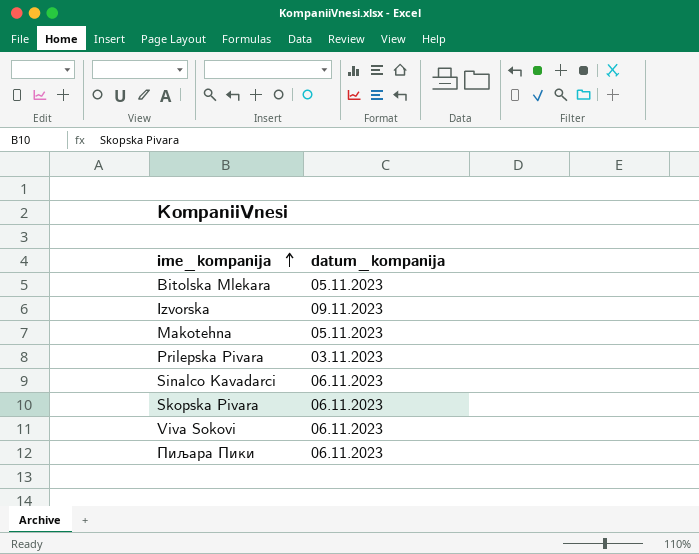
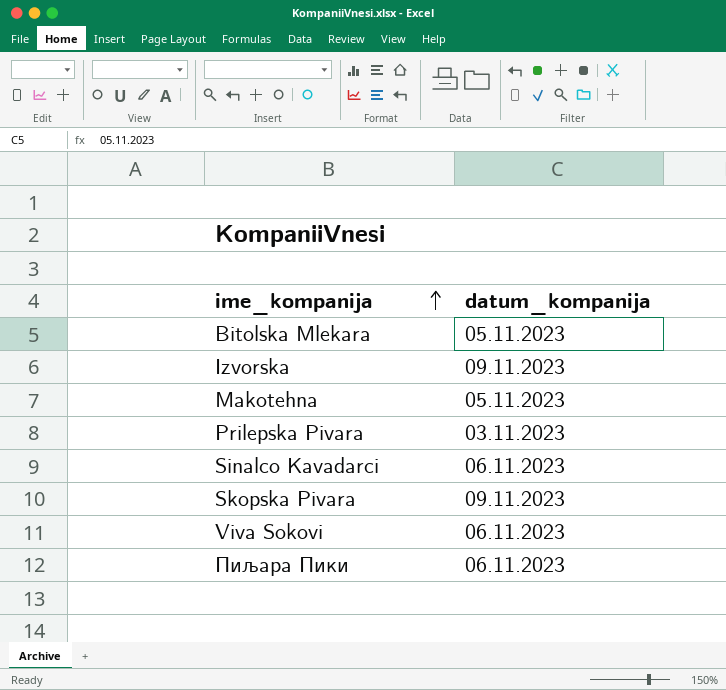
Skopska Pivara | datum_kompanija: 06.11.2023 -> 09.11.2023

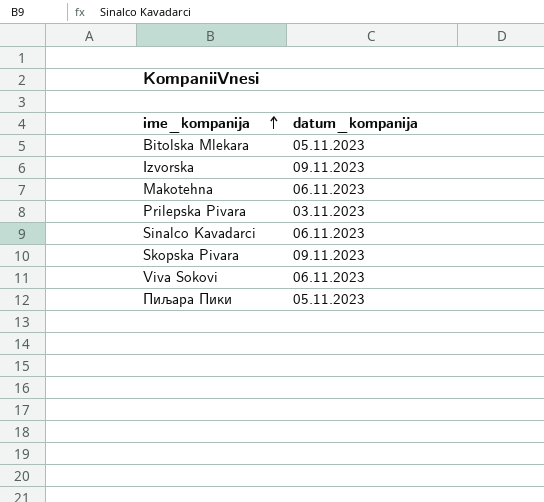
Makotehna | datum_kompanija: 05.11.2023 -> 06.11.2023
Пиљара Пики | datum_kompanija: 06.11.2023 -> 05.11.2023

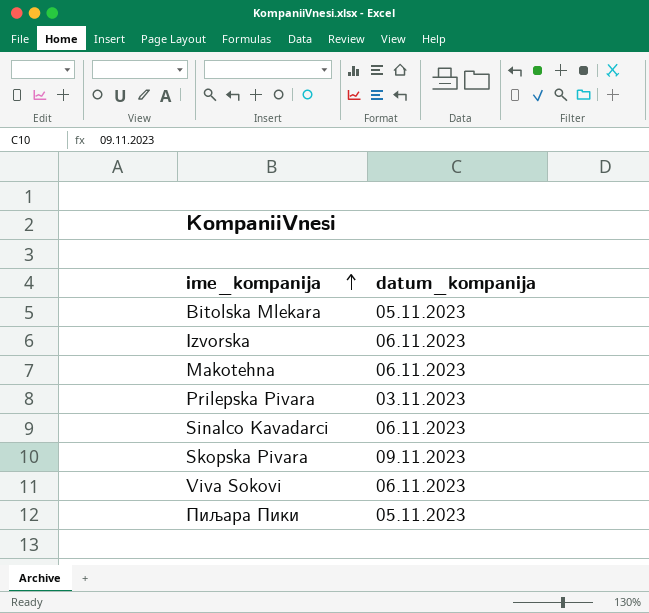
Izvorska | datum_kompanija: 09.11.2023 -> 06.11.2023

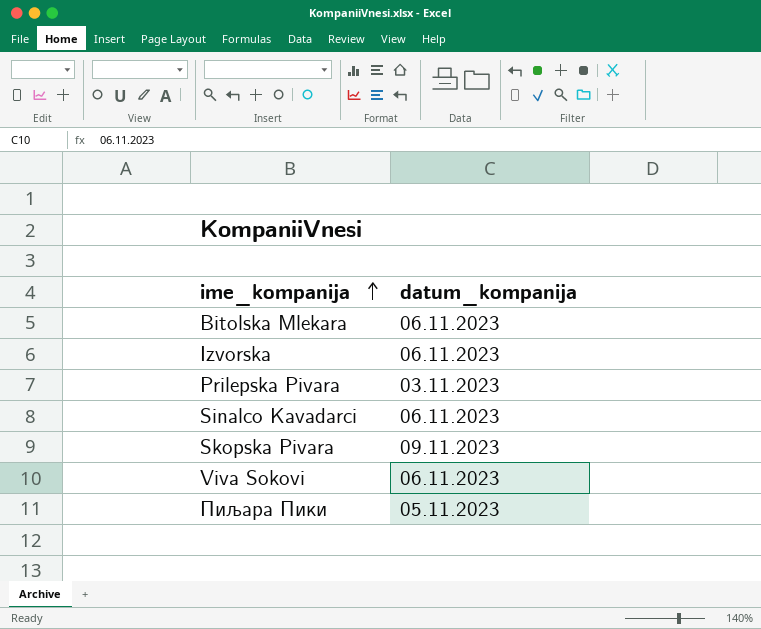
row Makotehna: 06.11.2023 -> none
Bitolska Mlekara | datum_kompanija: 05.11.2023 -> 06.11.2023

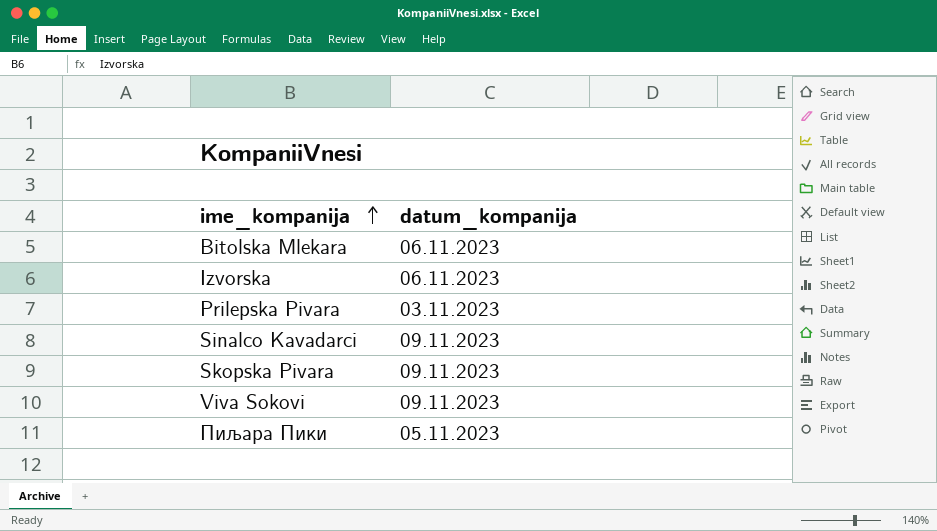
Sinalco Kavadarci | datum_kompanija: 06.11.2023 -> 09.11.2023
Viva Sokovi | datum_kompanija: 06.11.2023 -> 09.11.2023

